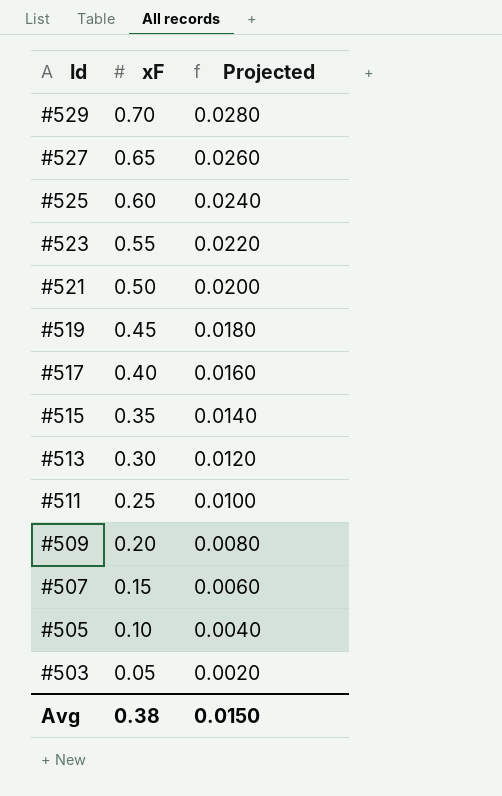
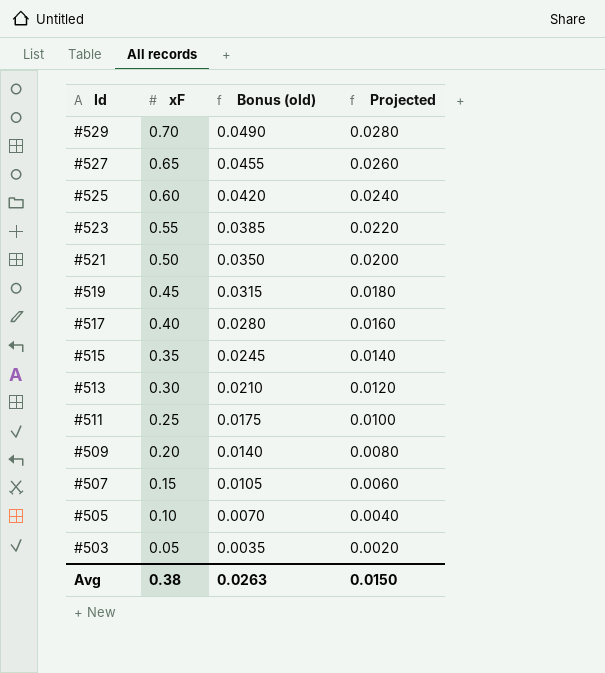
column Bonus (old) | formula: none -> [xF] * 0.07

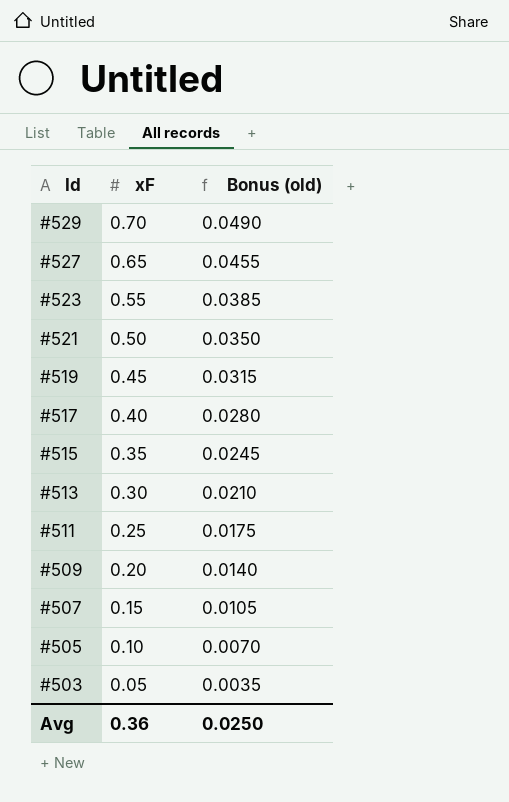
column Projected | formula: [xF] * 0.04 -> none
row #525: 0.60 | 0.0420 | 0.0240 -> none
Avg | xF: 0.38 -> 0.36
Avg | Bonus (old): 0.0263 -> 0.0250

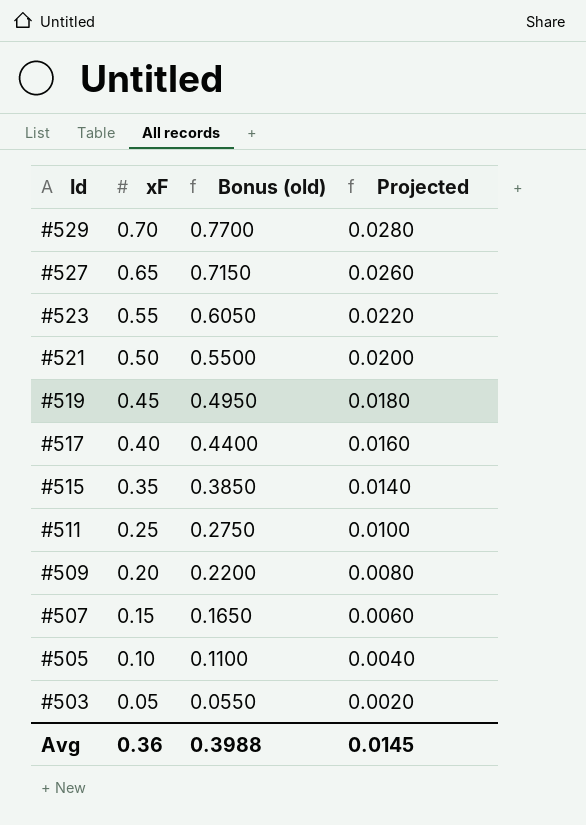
column Bonus (old) | formula: [xF] * 0.07 -> [xF] * 1.1
column Projected | formula: none -> [xF] * 0.04
row #513: 0.30 | 0.0210 -> none
Avg | Bonus (old): 0.0250 -> 0.3988

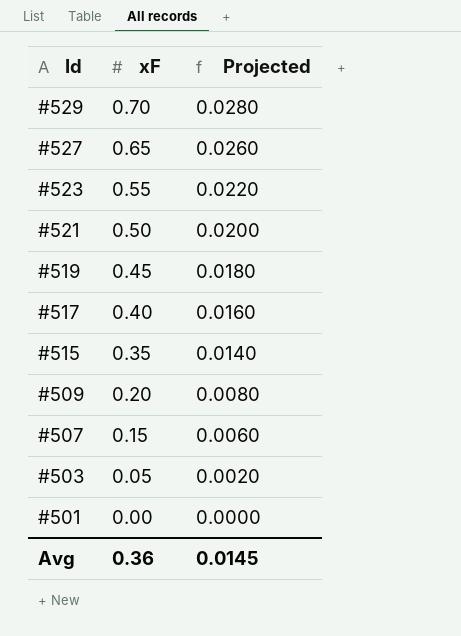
column Bonus (old) | formula: [xF] * 1.1 -> none
row #511: 0.25 | 0.2750 | 0.0100 -> none
row #505: 0.10 | 0.1100 | 0.0040 -> none
row #501: none -> 0.00 | 0.0000

